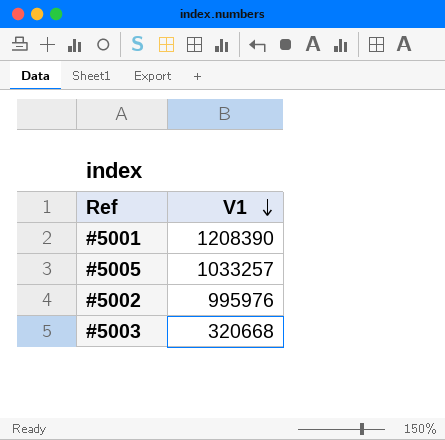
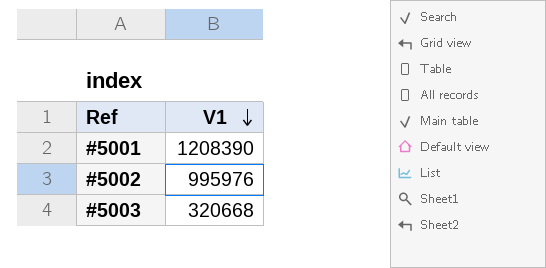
row #5005: 1033257 -> none

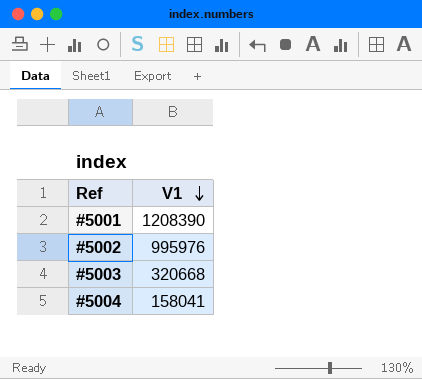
row #5004: none -> 158041

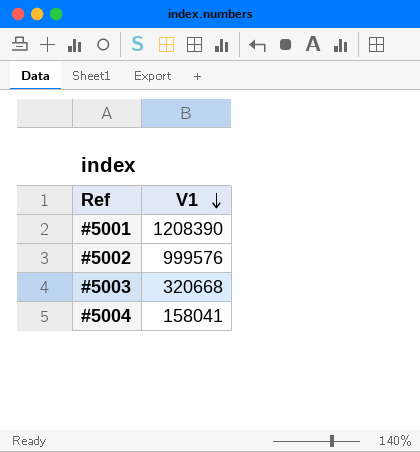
#5002 | V1: 995976 -> 999576

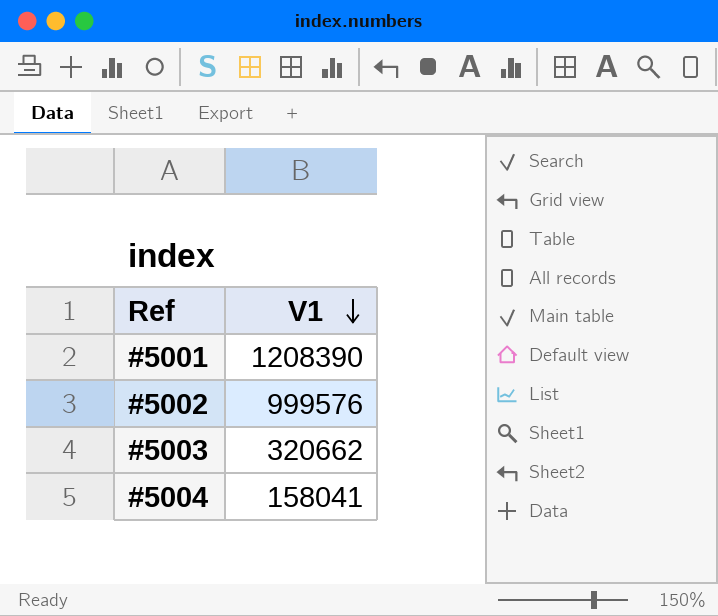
#5003 | V1: 320668 -> 320662

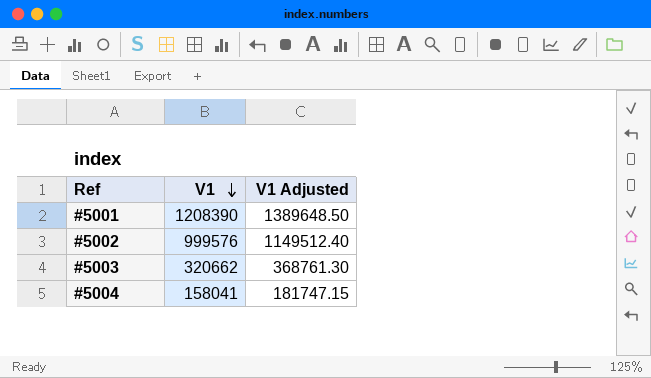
column V1 Adjusted | formula: none -> [V1] * 1.15

